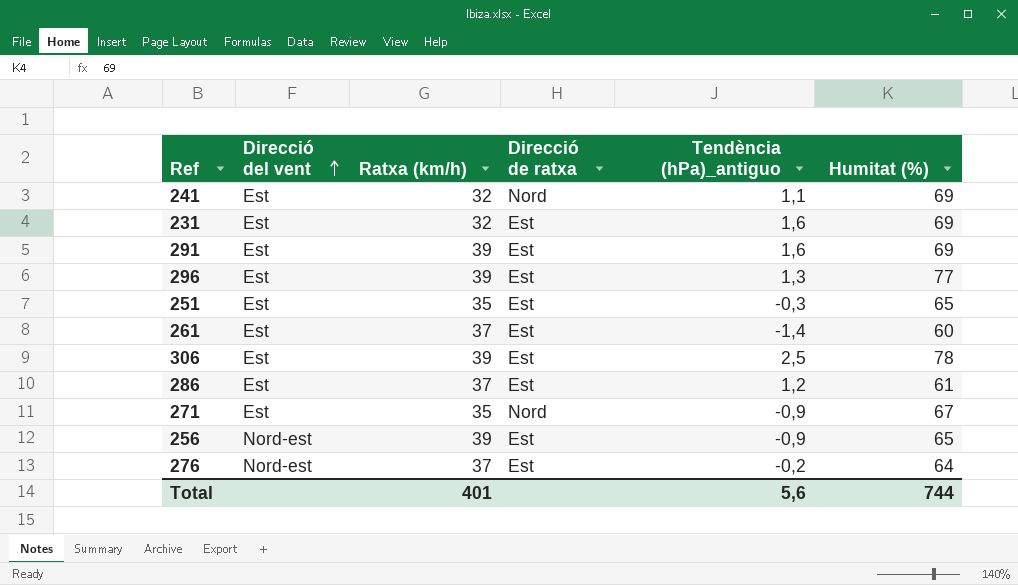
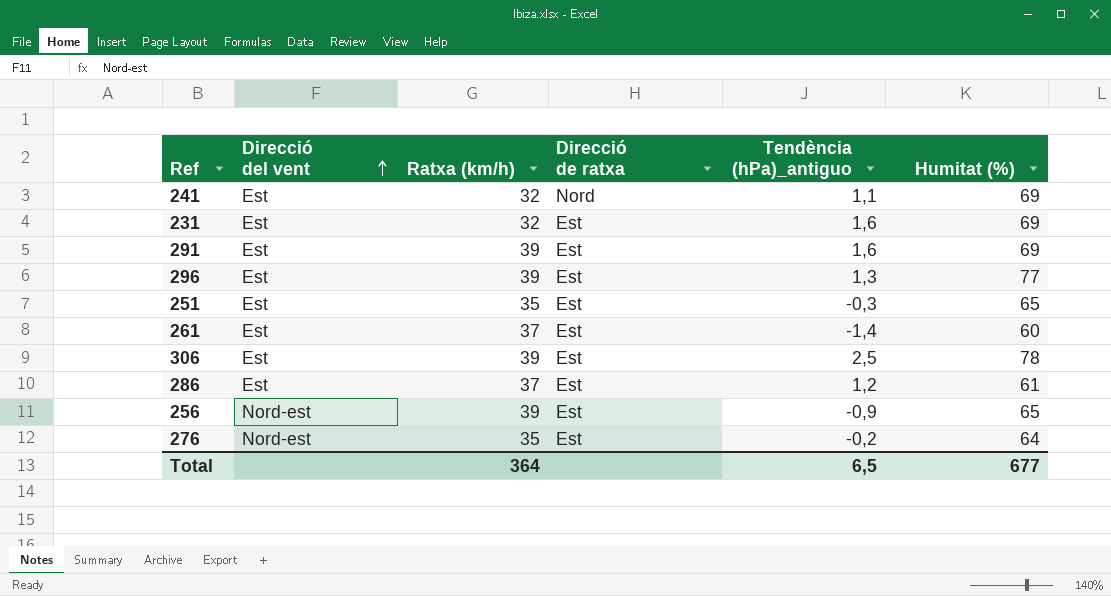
row 271: Est | 35 | Nord | -0,9 | 67 -> none
276 | Ratxa (km/h): 37 -> 35
Total | Ratxa (km/h): 401 -> 364
Total | Tendència (hPa)_antiguo: 5,6 -> 6,5
Total | Humitat (%): 744 -> 677

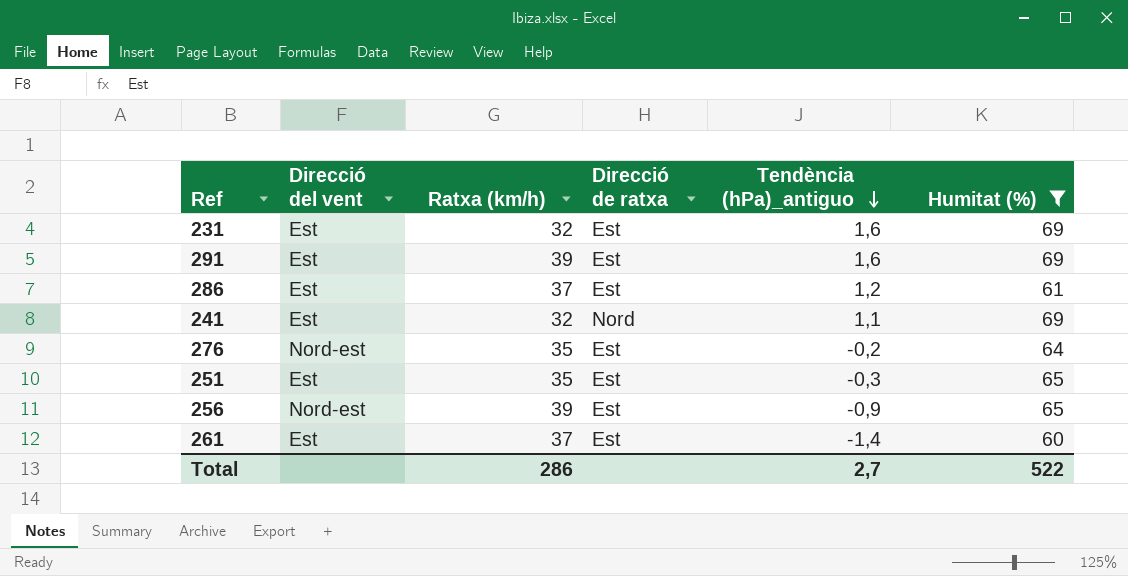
filter: none -> Humitat (%) <= 69
row order: Direcció del vent ascending -> Tendència (hPa)_antiguo descending
Total | Ratxa (km/h): 364 -> 286
Total | Tendència (hPa)_antiguo: 6,5 -> 2,7
Total | Humitat (%): 677 -> 522

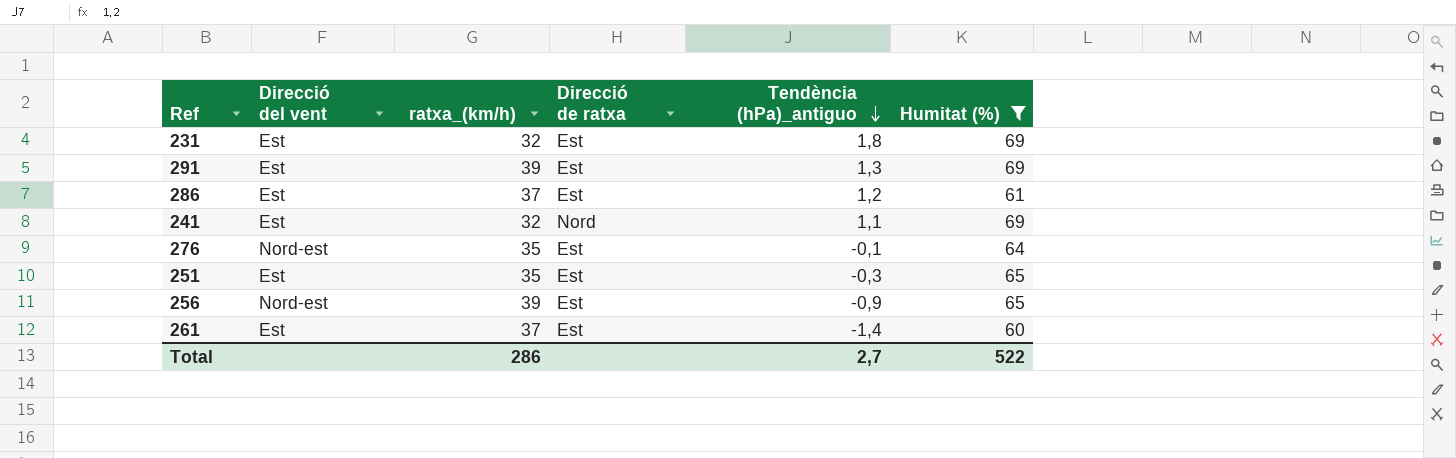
column name: Ratxa (km/h) -> ratxa_(km/h)
231 | Tendència (hPa)_antiguo: 1,6 -> 1,8
291 | Tendència (hPa)_antiguo: 1,6 -> 1,3
276 | Tendència (hPa)_antiguo: -0,2 -> -0,1

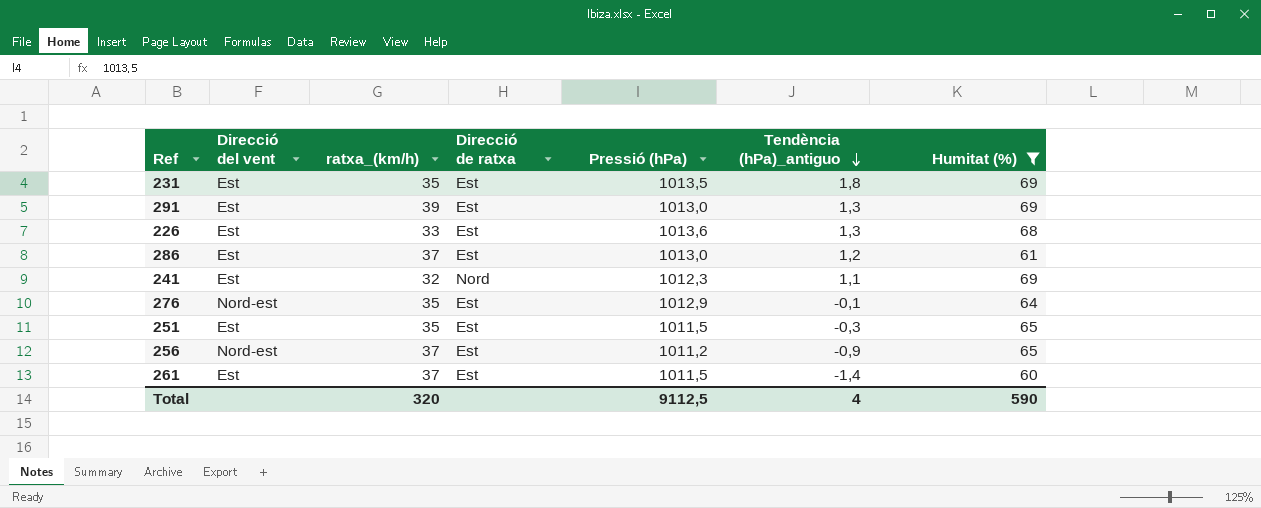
column Pressió (hPa) | position: none -> 5
231 | ratxa_(km/h): 32 -> 35
row 226: none -> Est | 33 | Est | 1013,6 | 1,3 | 68
256 | ratxa_(km/h): 39 -> 37
Total | ratxa_(km/h): 286 -> 320
Total | Tendència (hPa)_antiguo: 2,7 -> 4
Total | Humitat (%): 522 -> 590

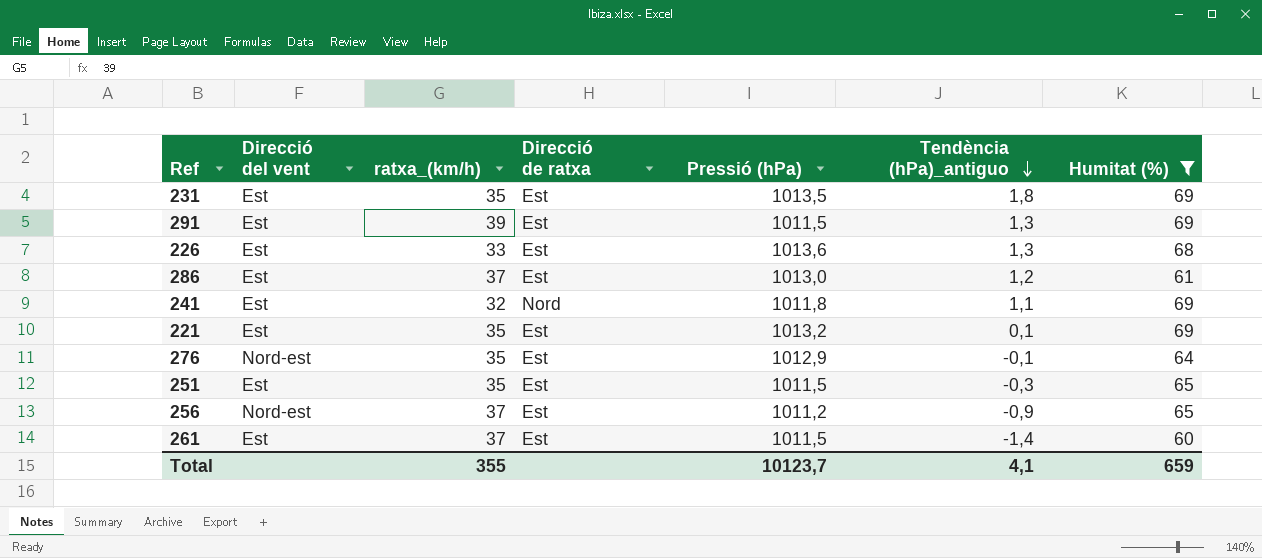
291 | Pressió (hPa): 1013,0 -> 1011,5
241 | Pressió (hPa): 1012,3 -> 1011,8
row 221: none -> Est | 35 | Est | 1013,2 | 0,1 | 69
Total | ratxa_(km/h): 320 -> 355
Total | Pressió (hPa): 9112,5 -> 10123,7
Total | Tendència (hPa)_antiguo: 4 -> 4,1
Total | Humitat (%): 590 -> 659

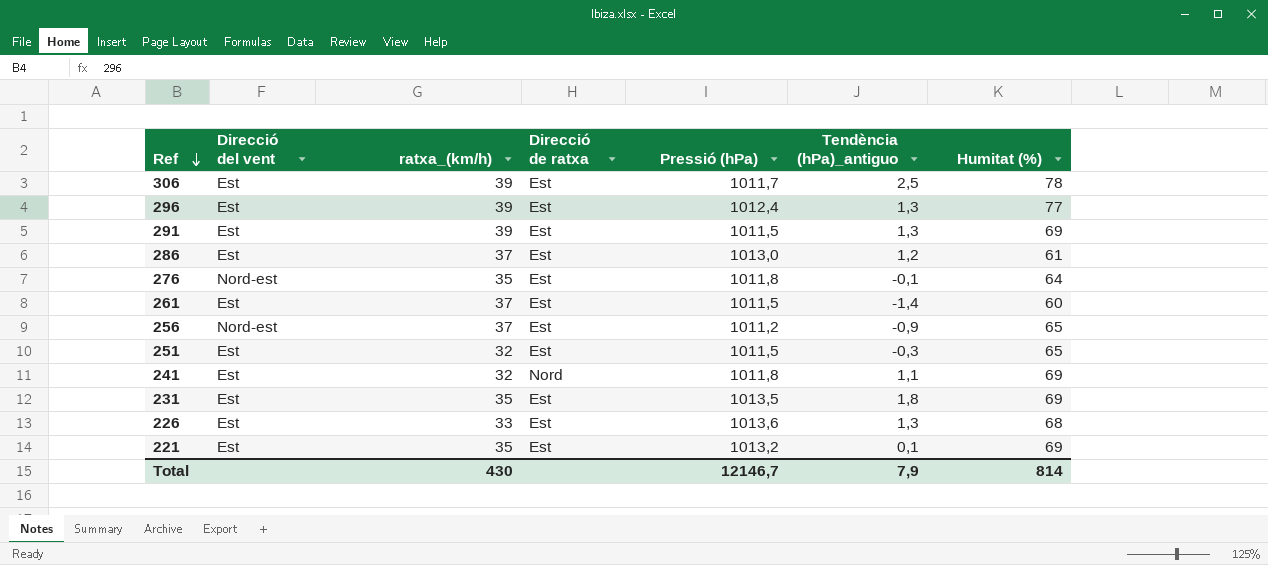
filter: Humitat (%) <= 69 -> none
row order: Tendència (hPa)_antiguo descending -> Ref descending
276 | Pressió (hPa): 1012,9 -> 1011,8
251 | ratxa_(km/h): 35 -> 32
Total | ratxa_(km/h): 355 -> 430
Total | Pressió (hPa): 10123,7 -> 12146,7
Total | Tendència (hPa)_antiguo: 4,1 -> 7,9
Total | Humitat (%): 659 -> 814

